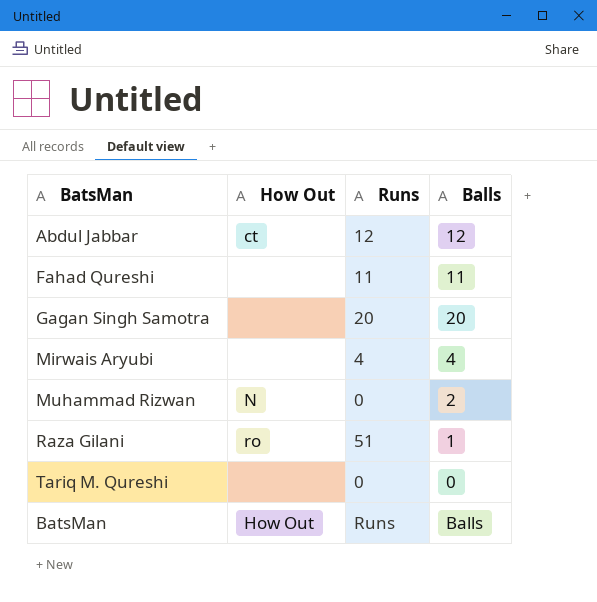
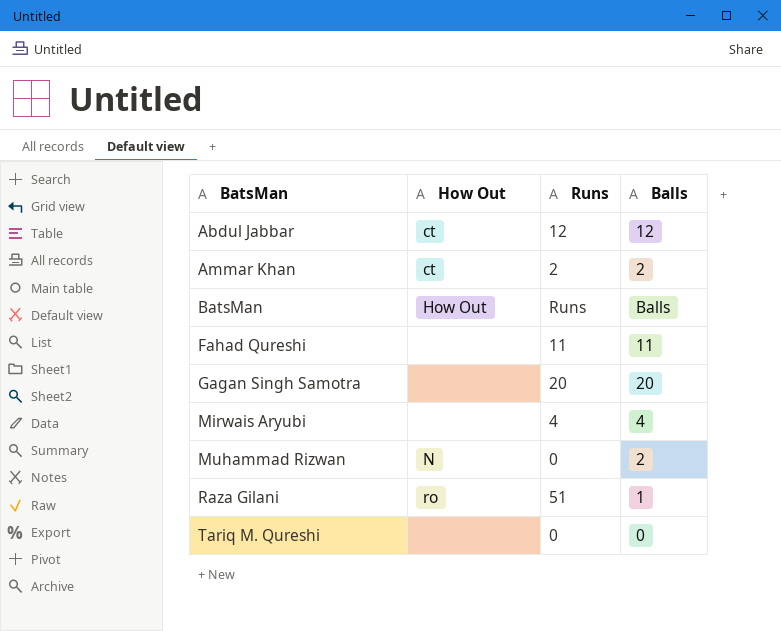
row order: none -> BatsMan ascending
row Ammar Khan: none -> ct | 2 | 2

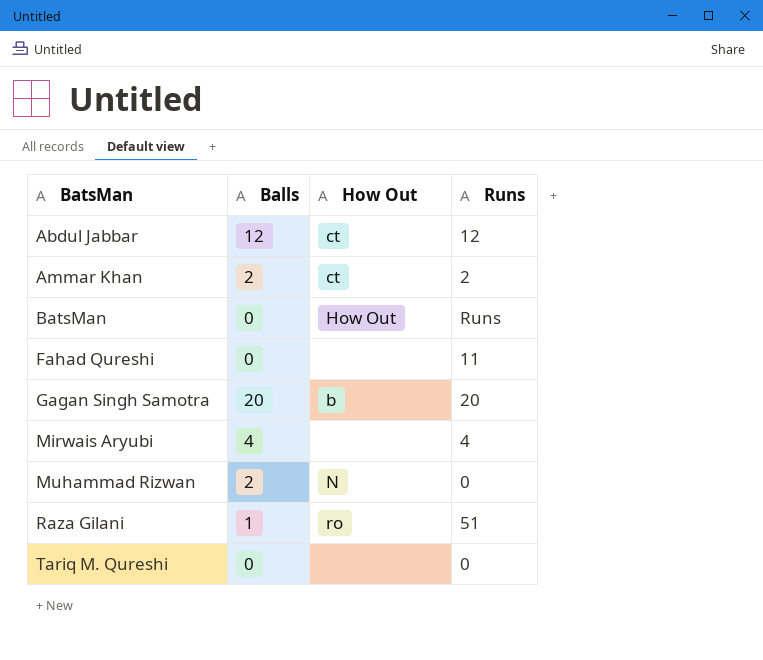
column Balls | position: 4 -> 2
BatsMan | Balls: Balls -> 0
Fahad Qureshi | Balls: 11 -> 0
Gagan Singh Samotra | How Out: none -> b

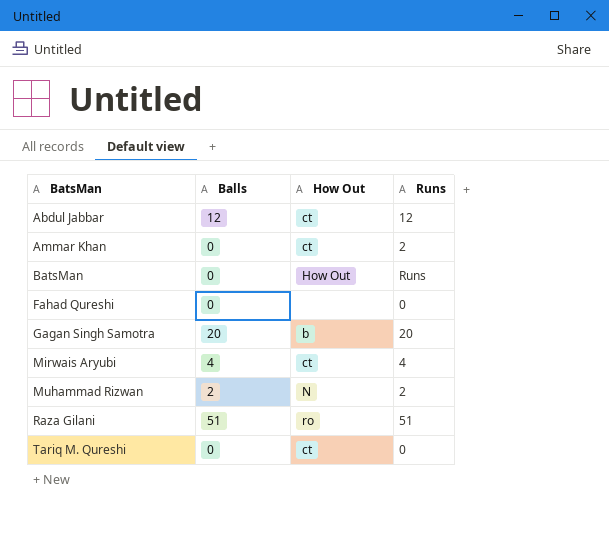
Ammar Khan | Balls: 2 -> 0
Fahad Qureshi | Runs: 11 -> 0
Mirwais Aryubi | How Out: none -> ct
Muhammad Rizwan | Runs: 0 -> 2
Raza Gilani | Balls: 1 -> 51
Tariq M. Qureshi | How Out: none -> ct

